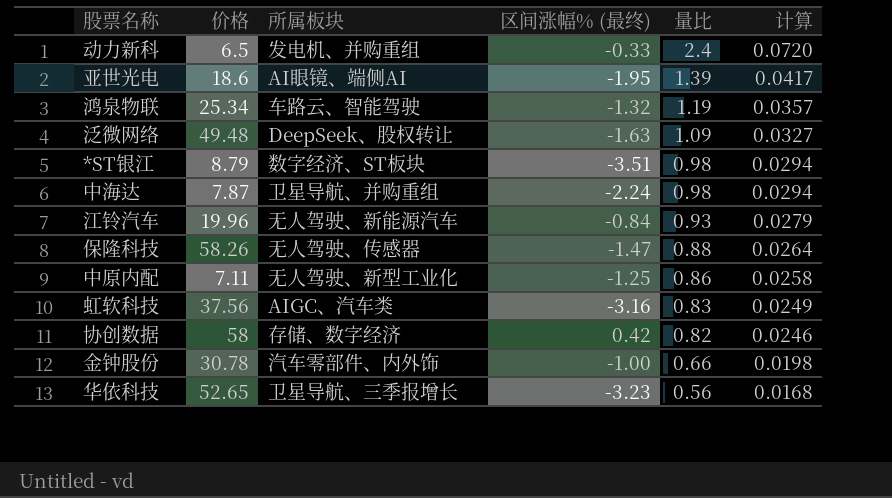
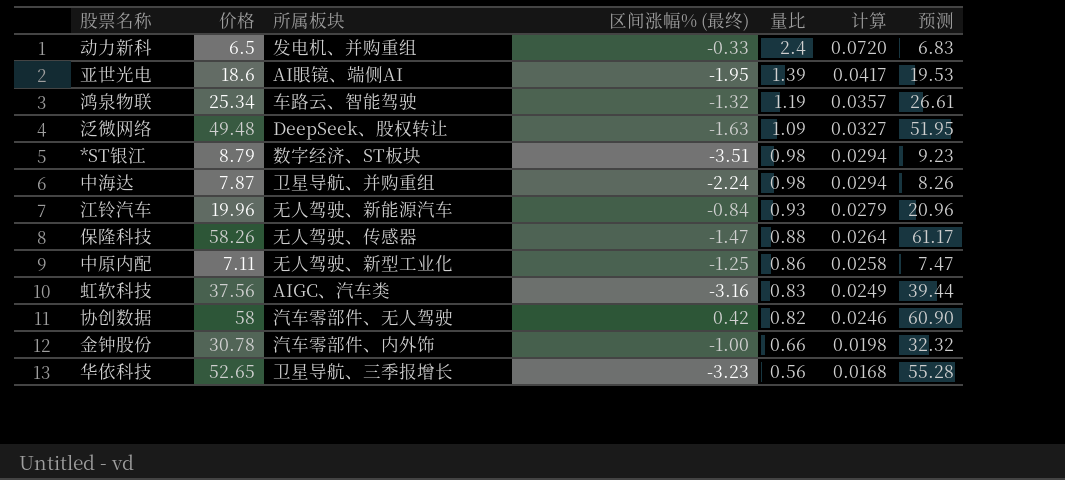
column 预测 | formula: none -> [价格] * 1.05
协创数据 | 所属板块: 存储、数字经济 -> 汽车零部件、无人驾驶

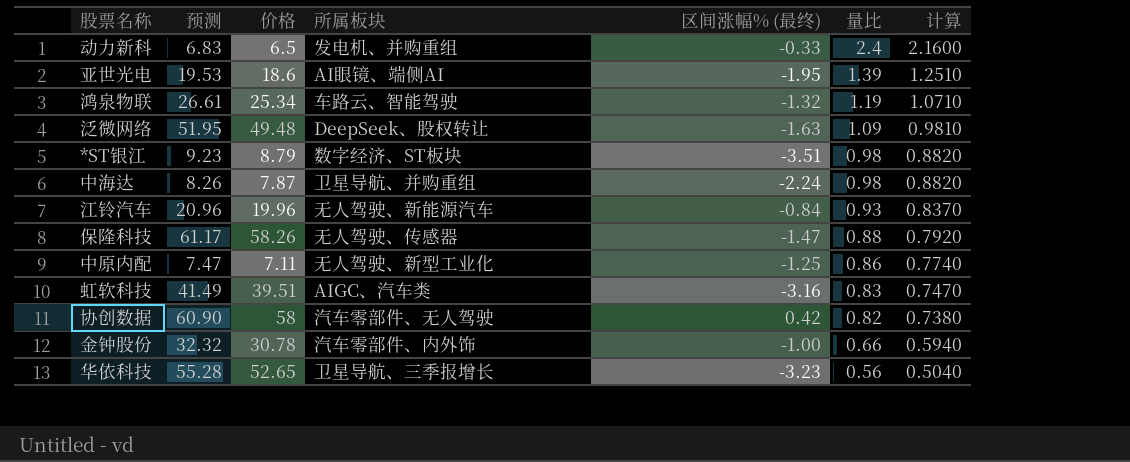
column 预测 | position: 7 -> 2
column 计算 | formula: [量比] * 0.03 -> [量比] * 0.9
虹软科技 | 预测: 39.44 -> 41.49
虹软科技 | 价格: 37.56 -> 39.51

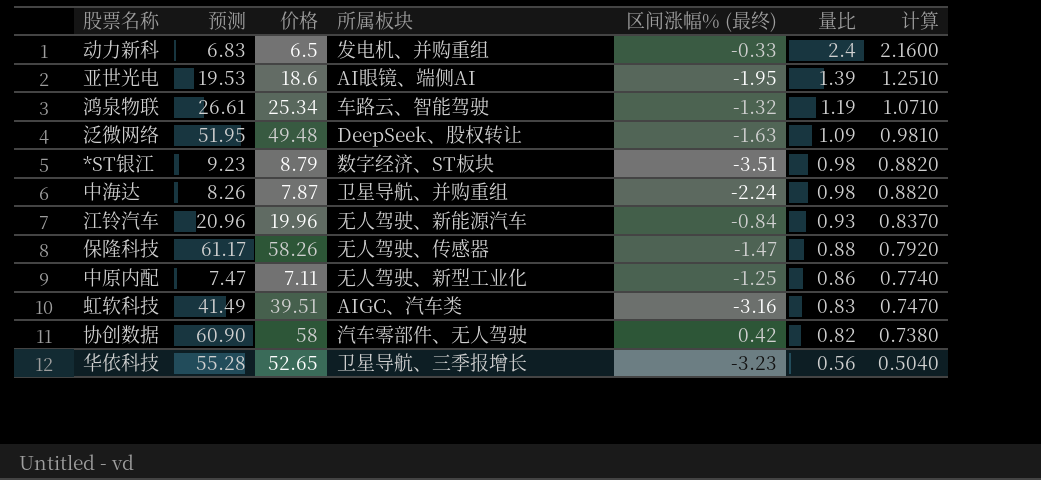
row 金钟股份: 32.32 | 30.78 | 汽车零部件、内外饰 | -1.00 | 0.66 | 0.5940 -> none

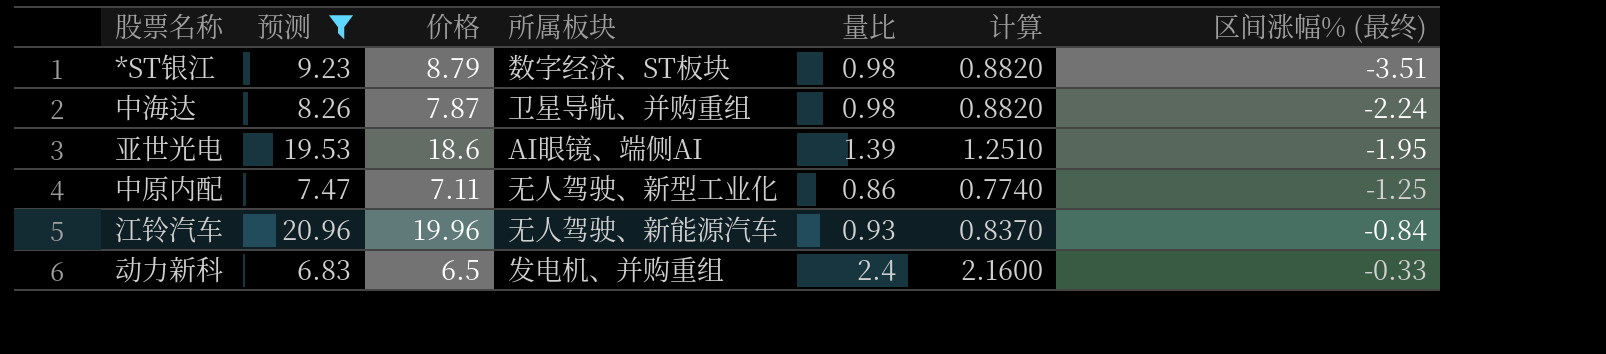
filter: none -> 预测 <= 20.96
row order: 量比 descending -> 区间涨幅% (最终) ascending
column 区间涨幅% (最终) | position: 5 -> 7

